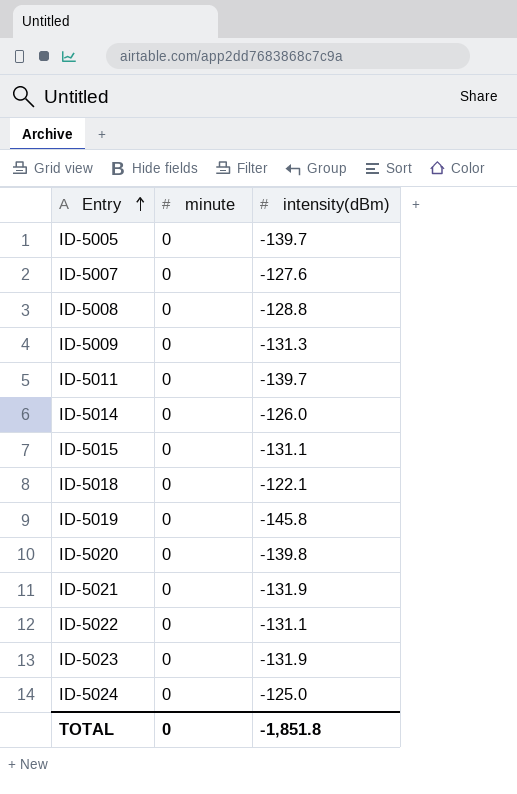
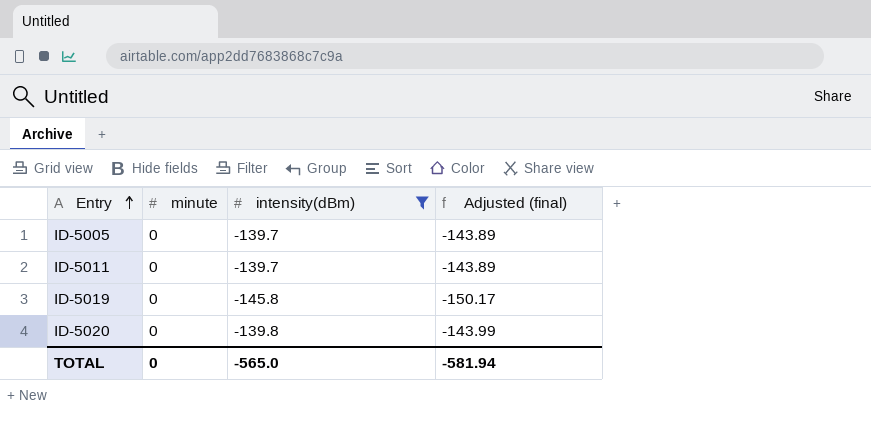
filter: none -> intensity(dBm) <= -139.7
column Adjusted (final) | formula: none -> [intensity(dBm)] * 1.03
TOTAL | intensity(dBm): -1,851.8 -> -565.0

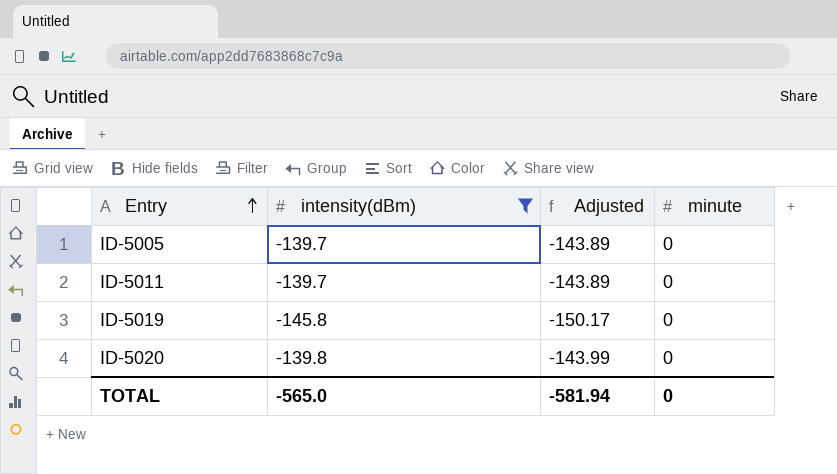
column name: Adjusted (final) -> Adjusted
column minute | position: 2 -> 4

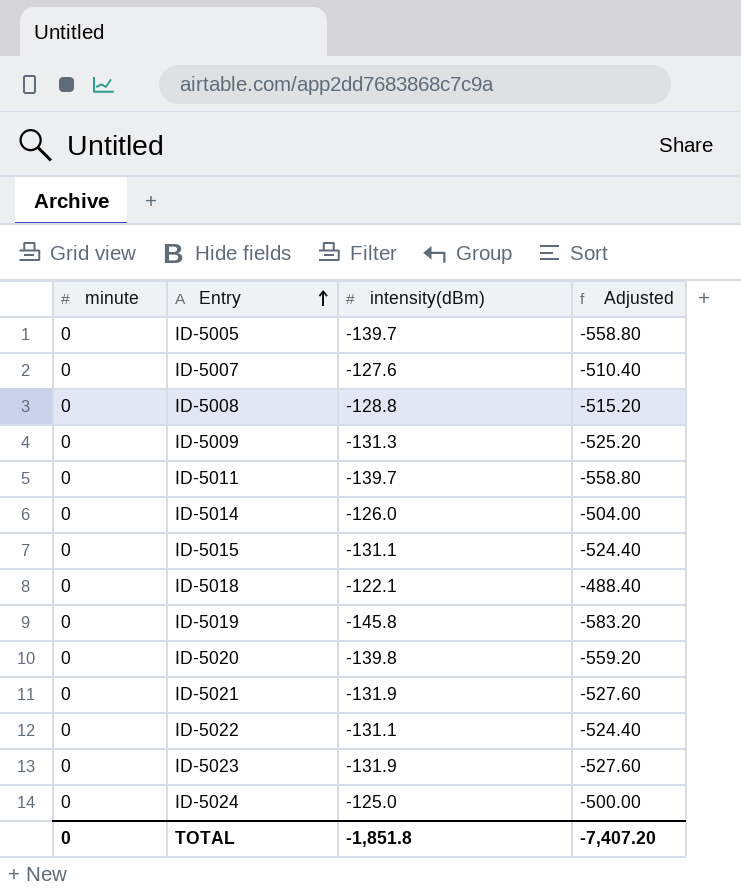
filter: intensity(dBm) <= -139.7 -> none
column minute | position: 4 -> 1
column Adjusted | formula: [intensity(dBm)] * 1.03 -> [intensity(dBm)] * 4
TOTAL | intensity(dBm): -565.0 -> -1,851.8
TOTAL | Adjusted: -581.94 -> -7,407.20

